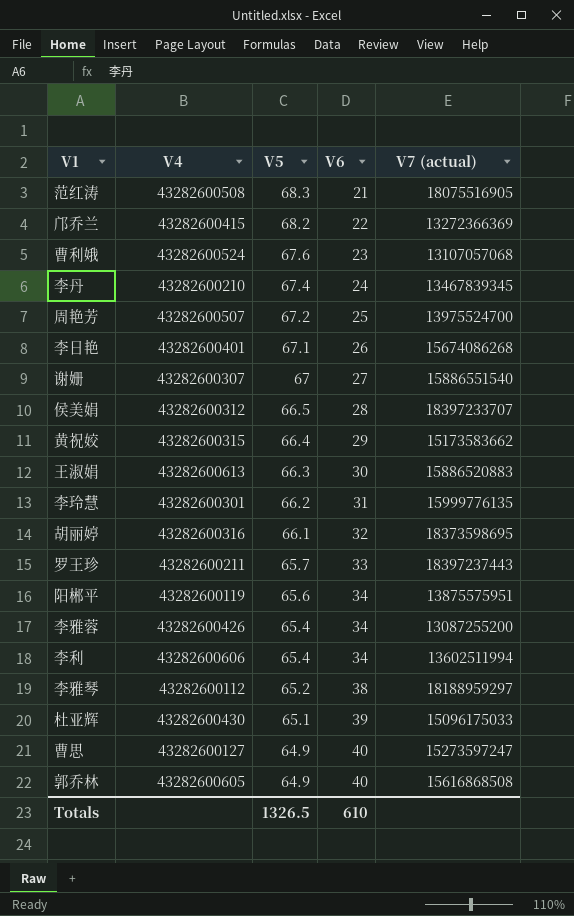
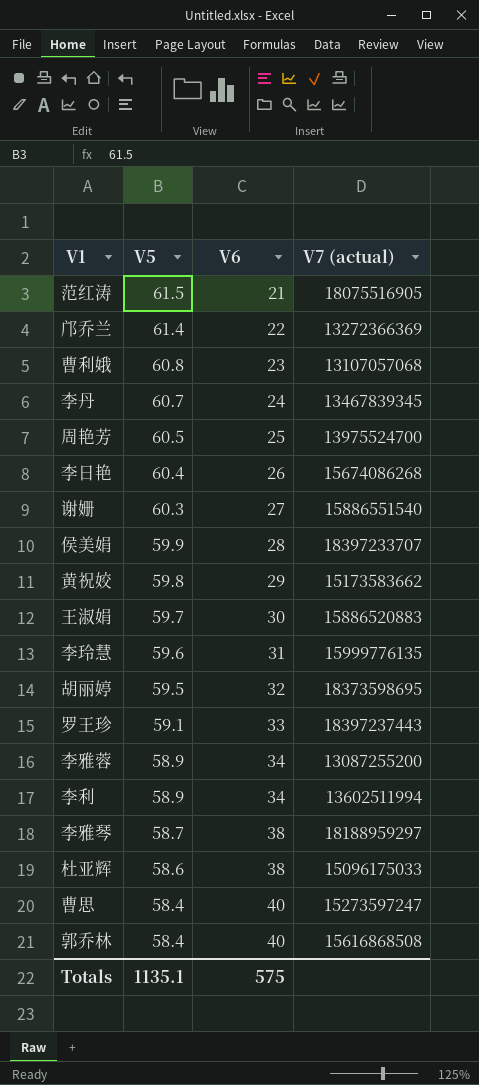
column V4 | position: 2 -> none
row 阳郴平: 43282600119 | 65.6 | 34 | 13875575951 -> none
范红涛 | V5: 68.3 -> 61.5
邝乔兰 | V5: 68.2 -> 61.4
曹利娥 | V5: 67.6 -> 60.8
李丹 | V5: 67.4 -> 60.7
周艳芳 | V5: 67.2 -> 60.5
李日艳 | V5: 67.1 -> 60.4
谢姗 | V5: 67 -> 60.3
侯美娟 | V5: 66.5 -> 59.9
黄祝姣 | V5: 66.4 -> 59.8
王淑娟 | V5: 66.3 -> 59.7
李玲慧 | V5: 66.2 -> 59.6
胡丽婷 | V5: 66.1 -> 59.5
罗王珍 | V5: 65.7 -> 59.1
李雅蓉 | V5: 65.4 -> 58.9
李利 | V5: 65.4 -> 58.9
李雅琴 | V5: 65.2 -> 58.7
杜亚辉 | V5: 65.1 -> 58.6
杜亚辉 | V6: 39 -> 38
曹思 | V5: 64.9 -> 58.4
郭乔林 | V5: 64.9 -> 58.4
Totals | V5: 1326.5 -> 1135.1
Totals | V6: 610 -> 575

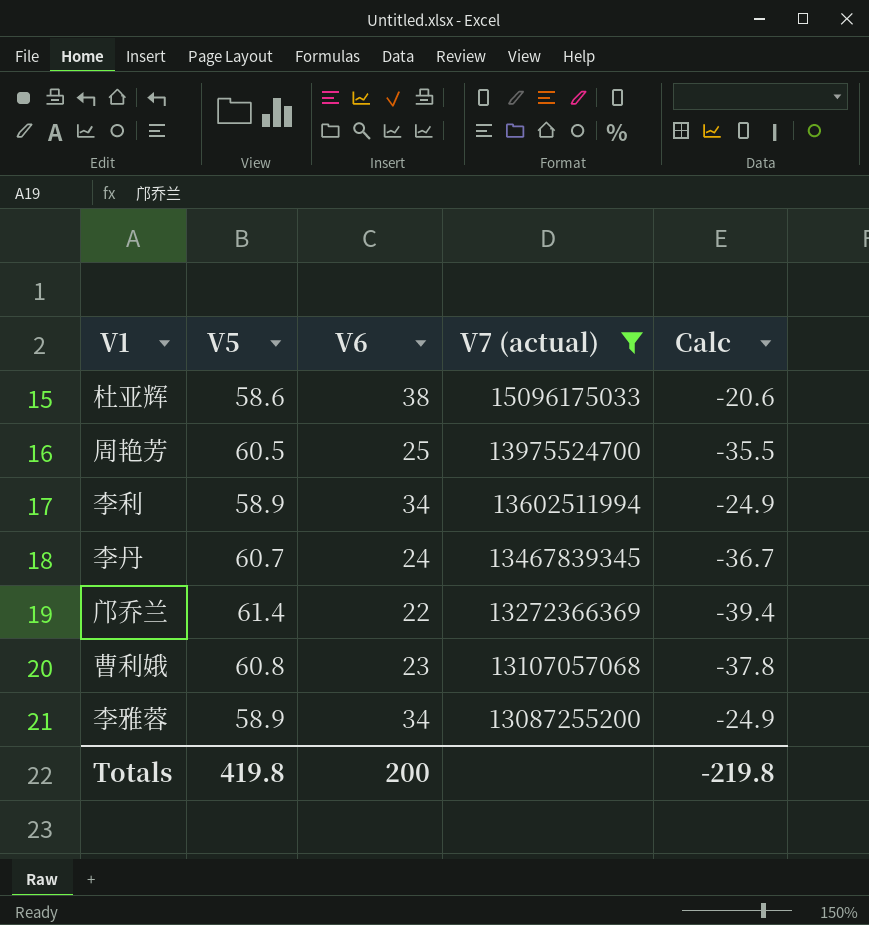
filter: none -> V7 (actual) <= 15096175033
row order: V5 descending -> V7 (actual) descending
column Calc | formula: none -> [V6] - [V5]
Totals | V5: 1135.1 -> 419.8
Totals | V6: 575 -> 200

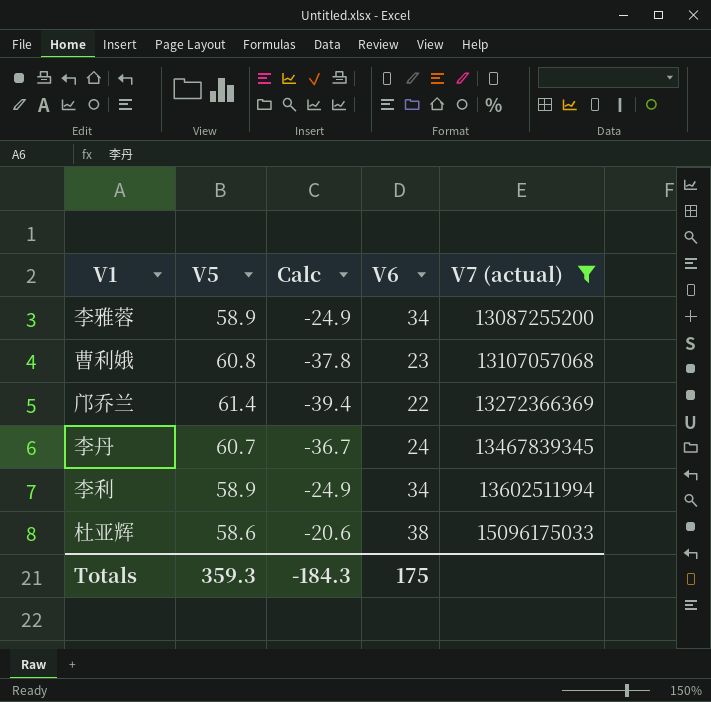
row order: V7 (actual) descending -> V7 (actual) ascending
column Calc | position: 5 -> 3
row 周艳芳: 60.5 | 25 | 13975524700 | -35.5 -> none
Totals | V5: 419.8 -> 359.3
Totals | Calc: -219.8 -> -184.3
Totals | V6: 200 -> 175

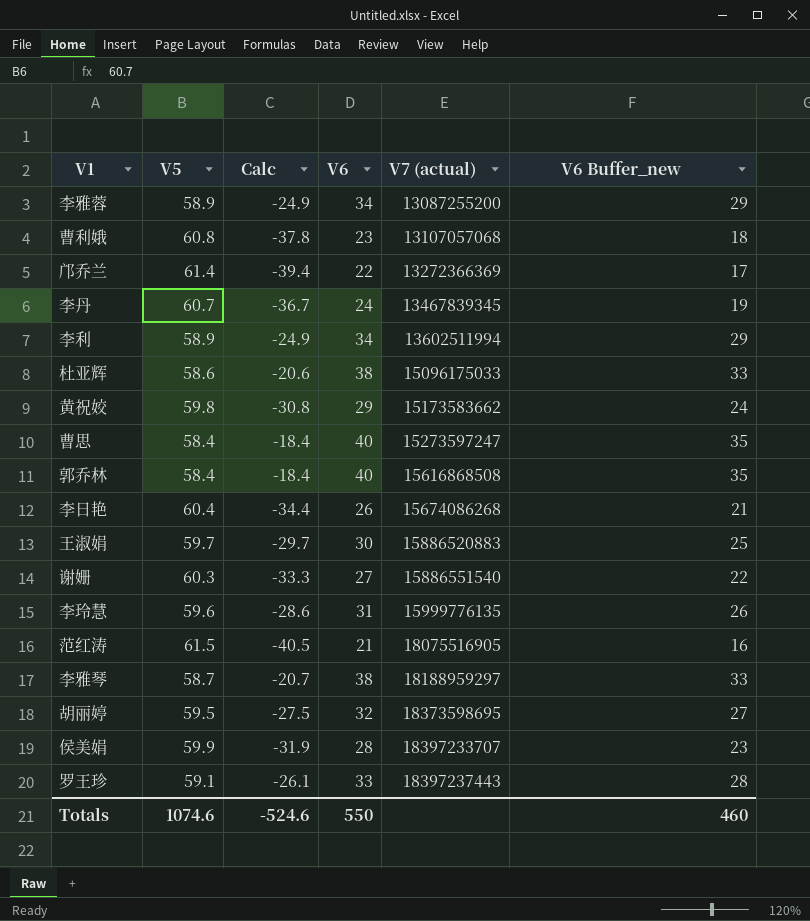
filter: V7 (actual) <= 15096175033 -> none
column V6 Buffer_new | formula: none -> [V6] - 5
Totals | V5: 359.3 -> 1074.6
Totals | Calc: -184.3 -> -524.6
Totals | V6: 175 -> 550

